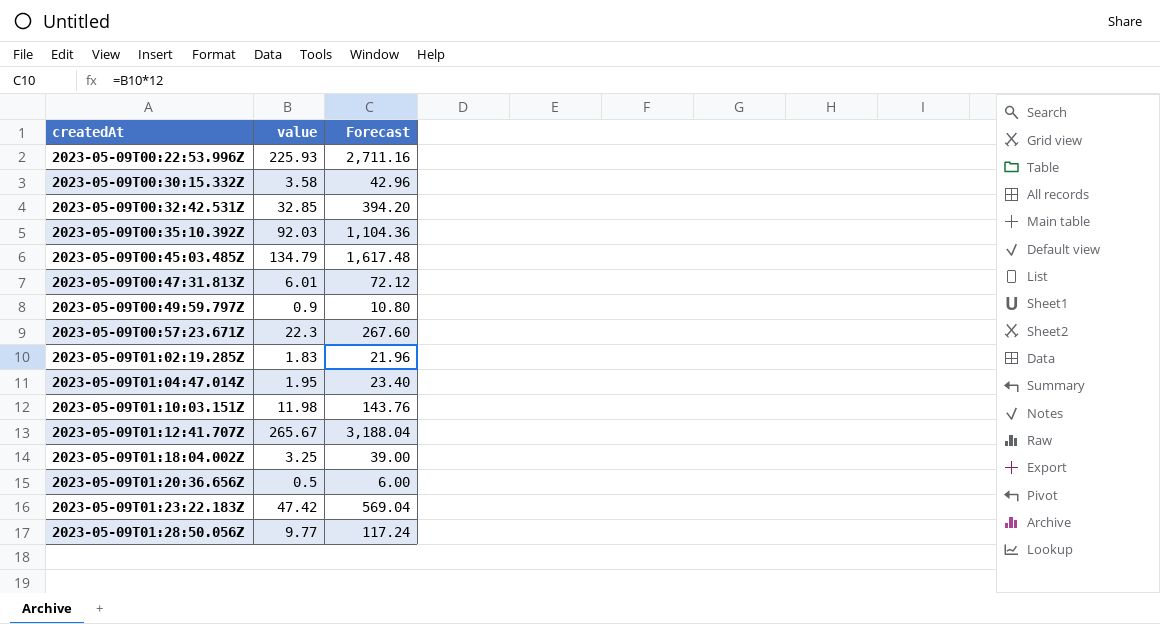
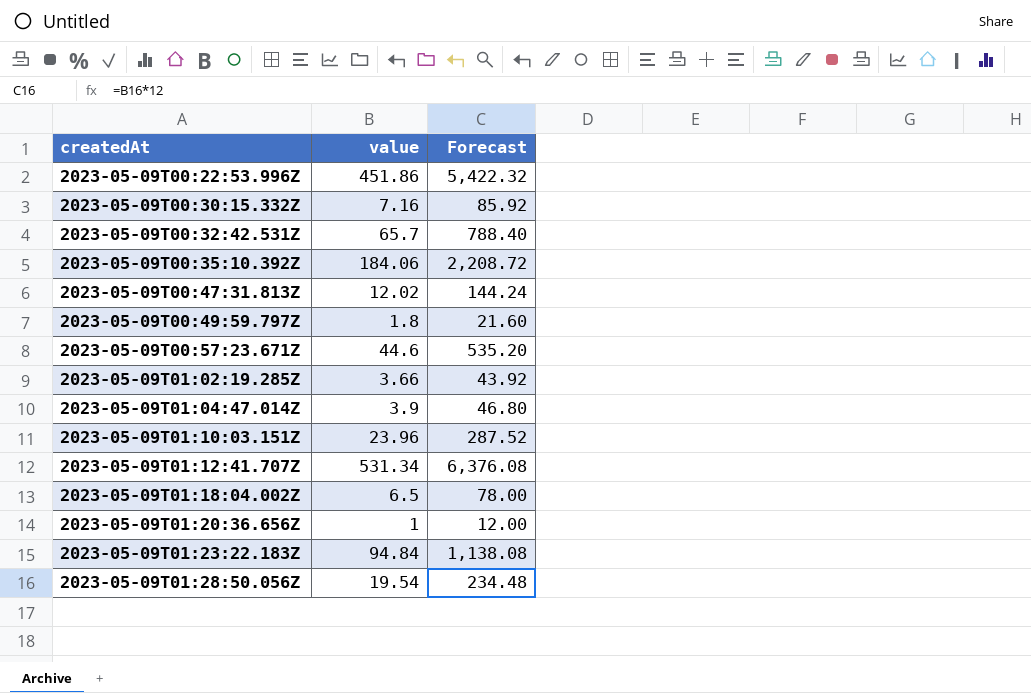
row 2023-05-09T00:45:03.485Z: 134.79 | 1,617.48 -> none
2023-05-09T00:22:53.996Z | value: 225.93 -> 451.86
2023-05-09T00:22:53.996Z | Forecast: 2,711.16 -> 5,422.32
2023-05-09T00:30:15.332Z | value: 3.58 -> 7.16
2023-05-09T00:30:15.332Z | Forecast: 42.96 -> 85.92
2023-05-09T00:32:42.531Z | value: 32.85 -> 65.7
2023-05-09T00:32:42.531Z | Forecast: 394.20 -> 788.40
2023-05-09T00:35:10.392Z | value: 92.03 -> 184.06
2023-05-09T00:35:10.392Z | Forecast: 1,104.36 -> 2,208.72
2023-05-09T00:47:31.813Z | value: 6.01 -> 12.02
2023-05-09T00:47:31.813Z | Forecast: 72.12 -> 144.24
2023-05-09T00:49:59.797Z | value: 0.9 -> 1.8
2023-05-09T00:49:59.797Z | Forecast: 10.80 -> 21.60
2023-05-09T00:57:23.671Z | value: 22.3 -> 44.6
2023-05-09T00:57:23.671Z | Forecast: 267.60 -> 535.20
2023-05-09T01:02:19.285Z | value: 1.83 -> 3.66
2023-05-09T01:02:19.285Z | Forecast: 21.96 -> 43.92
2023-05-09T01:04:47.014Z | value: 1.95 -> 3.9
2023-05-09T01:04:47.014Z | Forecast: 23.40 -> 46.80
2023-05-09T01:10:03.151Z | value: 11.98 -> 23.96
2023-05-09T01:10:03.151Z | Forecast: 143.76 -> 287.52
2023-05-09T01:12:41.707Z | value: 265.67 -> 531.34
2023-05-09T01:12:41.707Z | Forecast: 3,188.04 -> 6,376.08
2023-05-09T01:18:04.002Z | value: 3.25 -> 6.5
2023-05-09T01:18:04.002Z | Forecast: 39.00 -> 78.00
2023-05-09T01:20:36.656Z | value: 0.5 -> 1
2023-05-09T01:20:36.656Z | Forecast: 6.00 -> 12.00
2023-05-09T01:23:22.183Z | value: 47.42 -> 94.84
2023-05-09T01:23:22.183Z | Forecast: 569.04 -> 1,138.08
2023-05-09T01:28:50.056Z | value: 9.77 -> 19.54
2023-05-09T01:28:50.056Z | Forecast: 117.24 -> 234.48

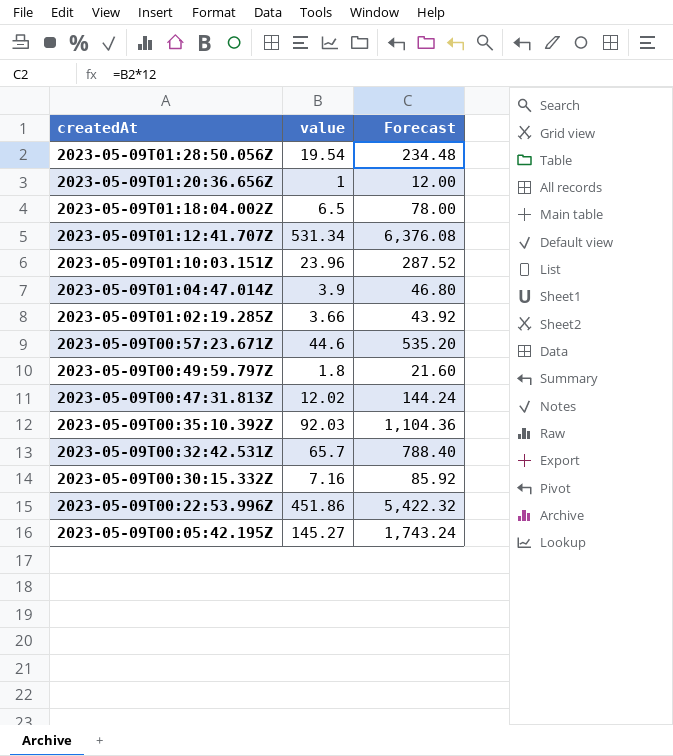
row order: createdAt ascending -> createdAt descending
row 2023-05-09T01:23:22.183Z: 94.84 | 1,138.08 -> none
2023-05-09T00:35:10.392Z | value: 184.06 -> 92.03
2023-05-09T00:35:10.392Z | Forecast: 2,208.72 -> 1,104.36
row 2023-05-09T00:05:42.195Z: none -> 145.27 | 1,743.24

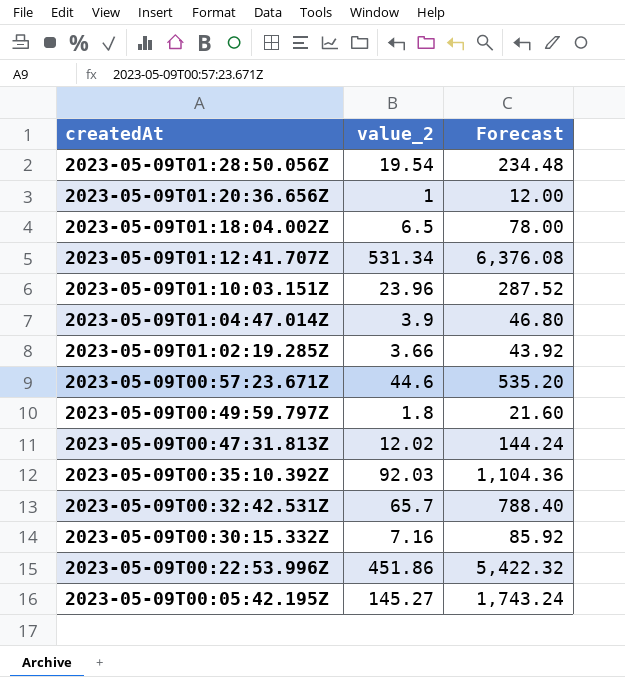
column name: value -> value_2

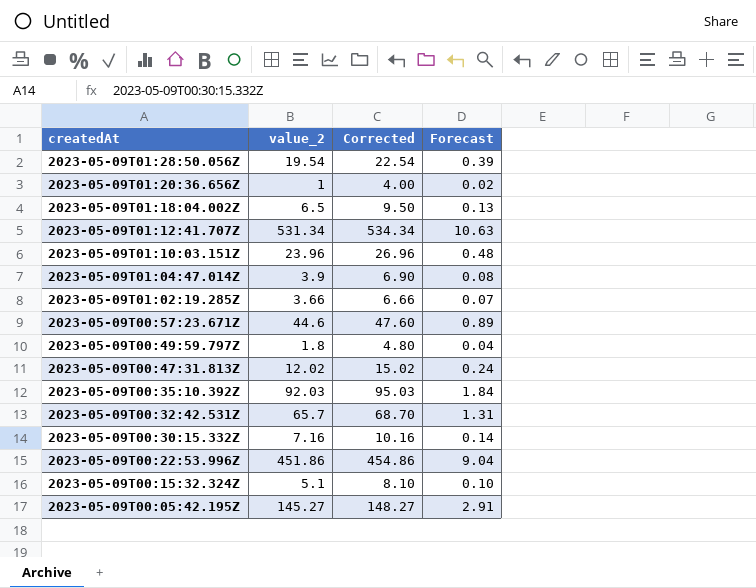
column Corrected | formula: none -> [value_2] + 3
column Forecast | formula: [value_2] * 12 -> [value_2] * 0.02
row 2023-05-09T00:15:32.324Z: none -> 5.1 | 8.10 | 0.10

